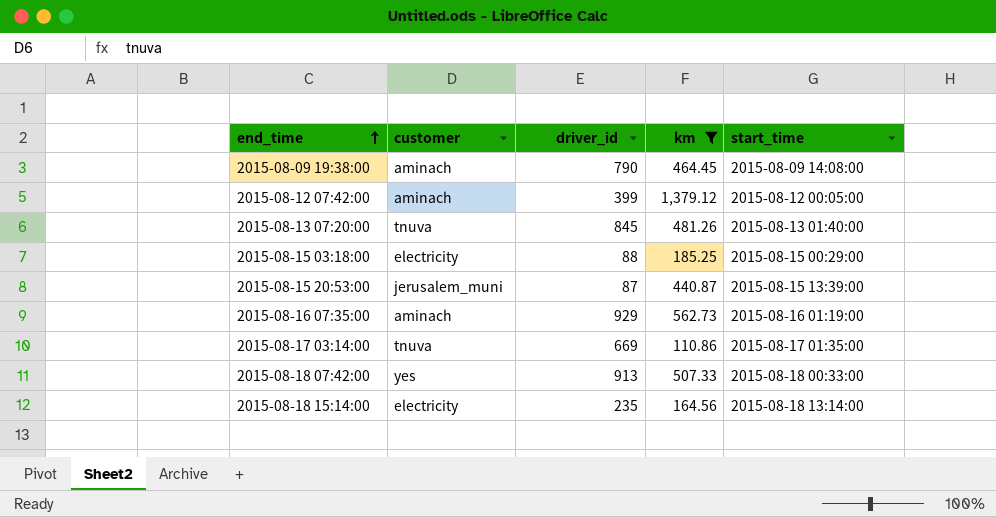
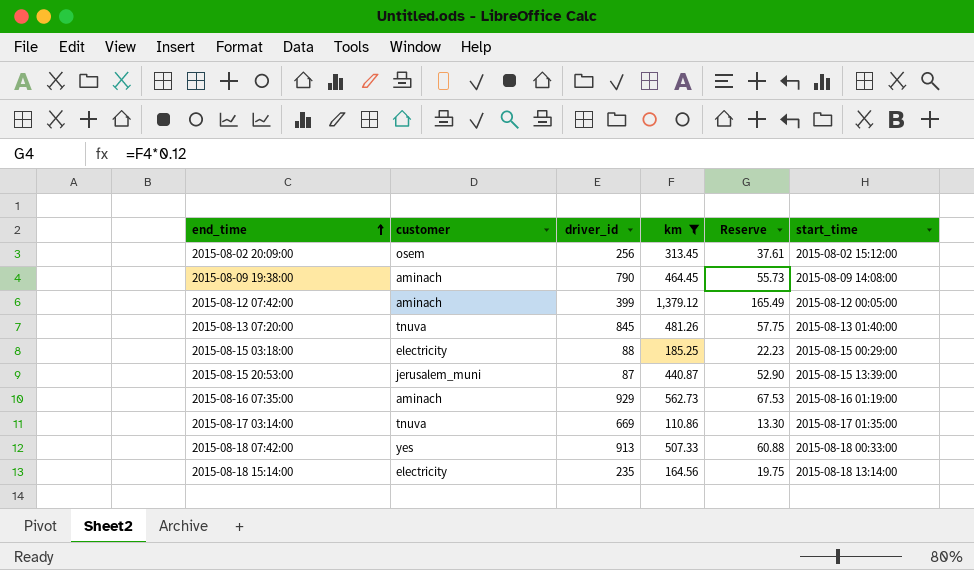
column Reserve | formula: none -> [km] * 0.12
row 2015-08-02 20:09:00: none -> osem | 256 | 313.45 | 37.61 | 2015-08-02 15:12:00

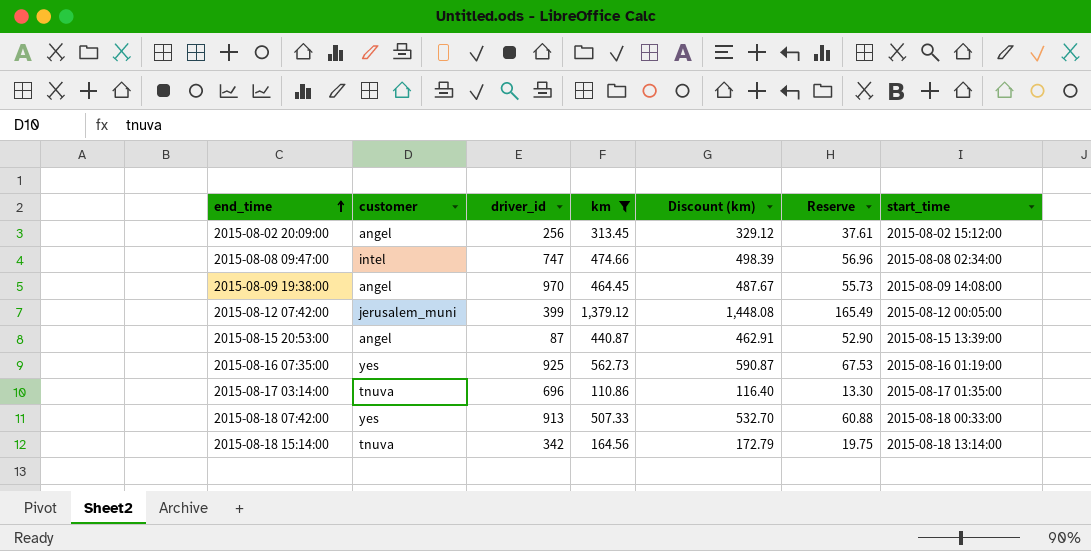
column Discount (km) | formula: none -> [km] * 1.05
row 2015-08-13 07:20:00: tnuva | 845 | 481.26 | 57.75 | 2015-08-13 01:40:00 -> none
row 2015-08-15 03:18:00: electricity | 88 | 185.25 | 22.23 | 2015-08-15 00:29:00 -> none
2015-08-02 20:09:00 | customer: osem -> angel
row 2015-08-08 09:47:00: none -> intel | 747 | 474.66 | 498.39 | 56.96 | 2015-08-08 02:34:00
2015-08-09 19:38:00 | customer: aminach -> angel
2015-08-09 19:38:00 | driver_id: 790 -> 970
2015-08-12 07:42:00 | customer: aminach -> jerusalem_muni
2015-08-15 20:53:00 | customer: jerusalem_muni -> angel
2015-08-16 07:35:00 | customer: aminach -> yes
2015-08-16 07:35:00 | driver_id: 929 -> 925
2015-08-17 03:14:00 | driver_id: 669 -> 696
2015-08-18 15:14:00 | customer: electricity -> tnuva
2015-08-18 15:14:00 | driver_id: 235 -> 342

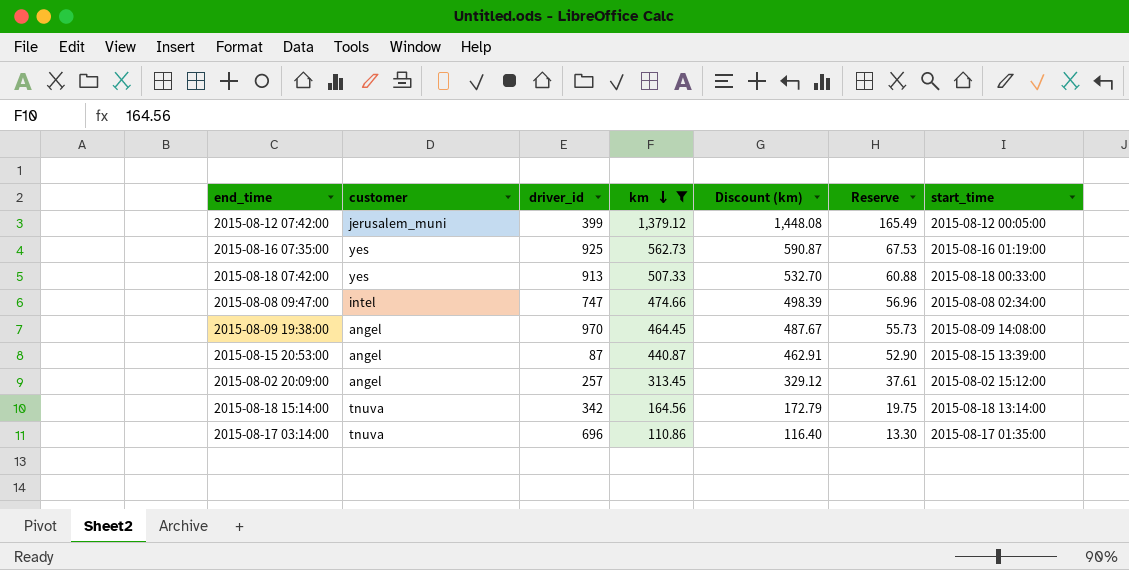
row order: end_time ascending -> km descending
2015-08-02 20:09:00 | driver_id: 256 -> 257

